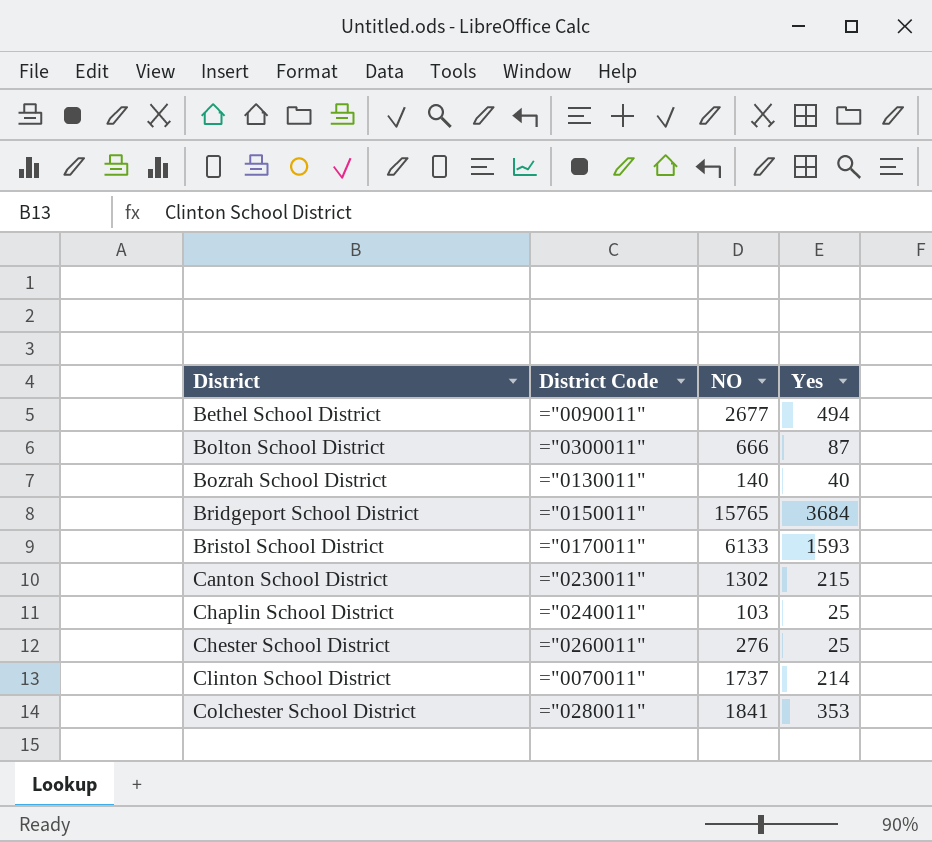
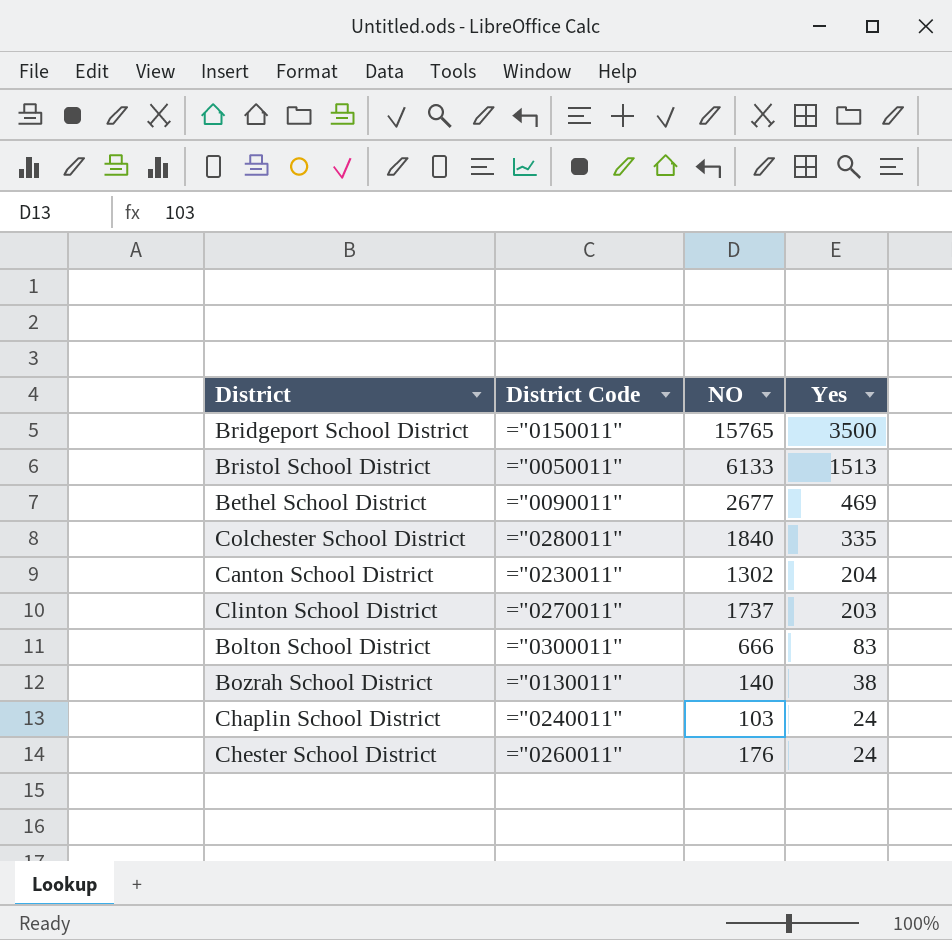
row order: District ascending -> Yes descending
Bridgeport School District | Yes: 3684 -> 3500
Bristol School District | District Code: ="0170011" -> ="0050011"
Bristol School District | Yes: 1593 -> 1513
Bethel School District | Yes: 494 -> 469
Colchester School District | NO: 1841 -> 1840
Colchester School District | Yes: 353 -> 335
Canton School District | Yes: 215 -> 204
Clinton School District | District Code: ="0070011" -> ="0270011"
Clinton School District | Yes: 214 -> 203
Bolton School District | Yes: 87 -> 83
Bozrah School District | Yes: 40 -> 38
Chaplin School District | Yes: 25 -> 24
Chester School District | NO: 276 -> 176
Chester School District | Yes: 25 -> 24

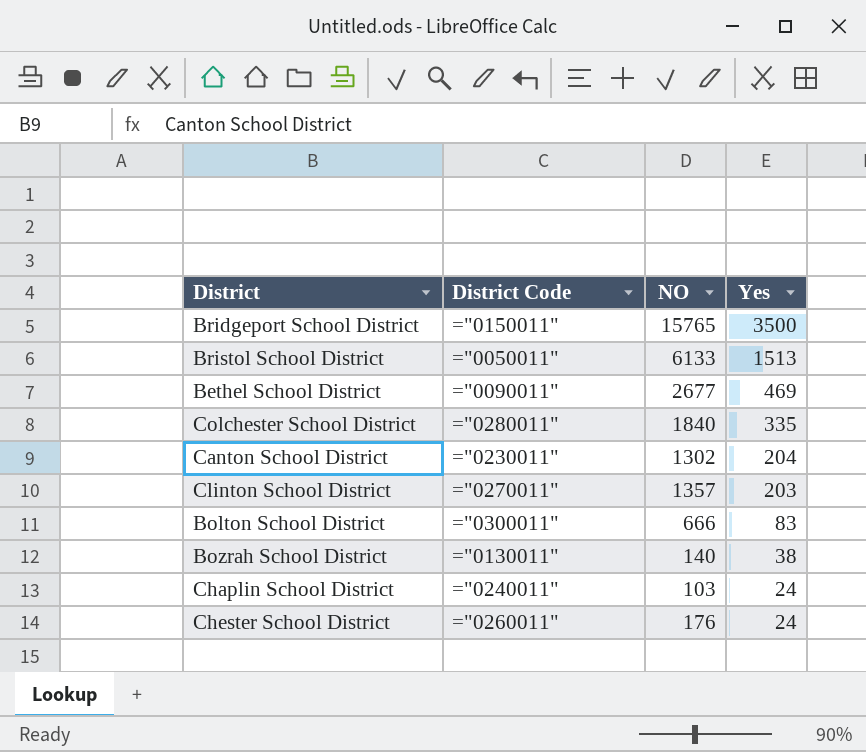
Clinton School District | NO: 1737 -> 1357

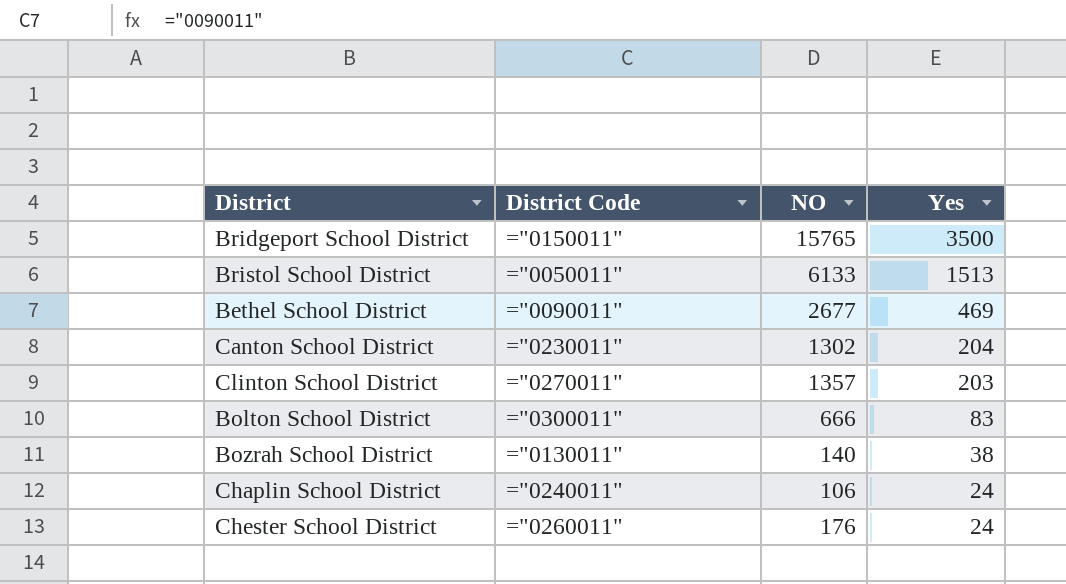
row Colchester School District: ="0280011" | 1840 | 335 -> none
Chaplin School District | NO: 103 -> 106

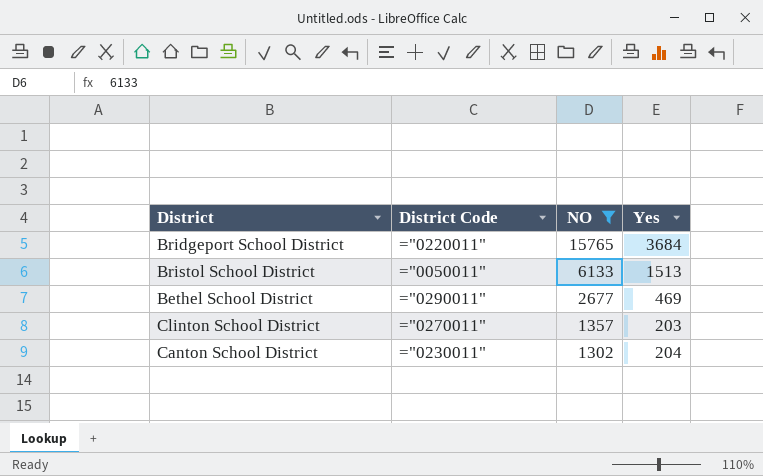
filter: none -> NO >= 1302
row order: Yes descending -> NO descending
Bridgeport School District | District Code: ="0150011" -> ="0220011"
Bridgeport School District | Yes: 3500 -> 3684
Bethel School District | District Code: ="0090011" -> ="0290011"

